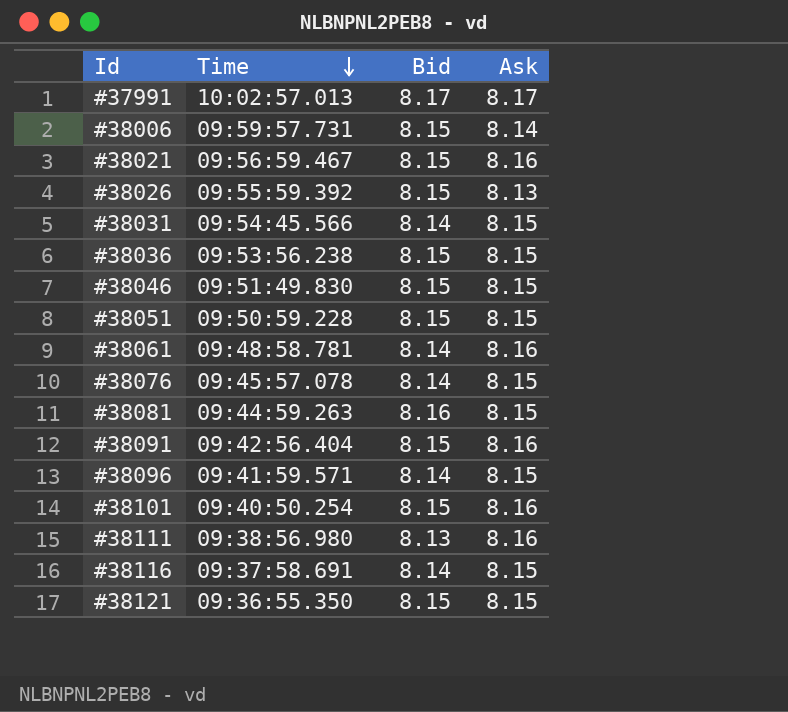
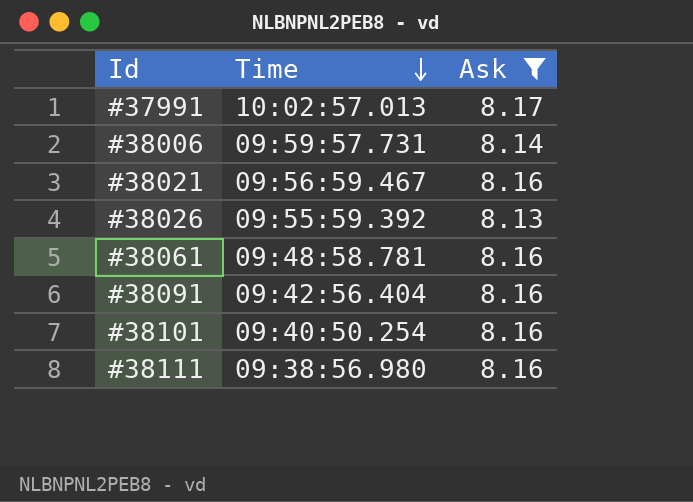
filter: none -> Ask != 8.15
column Bid | position: 3 -> none

